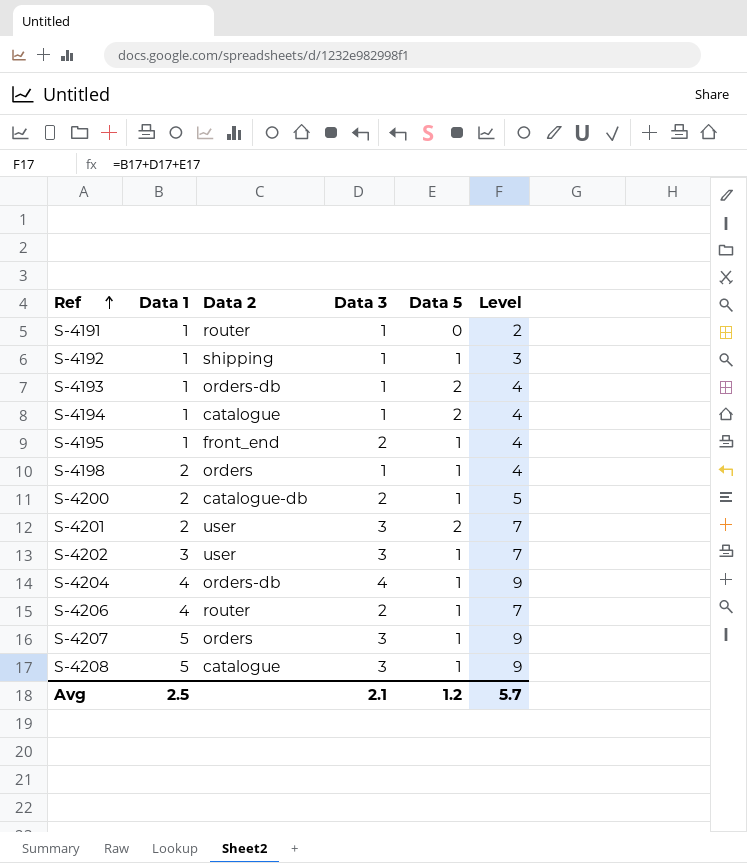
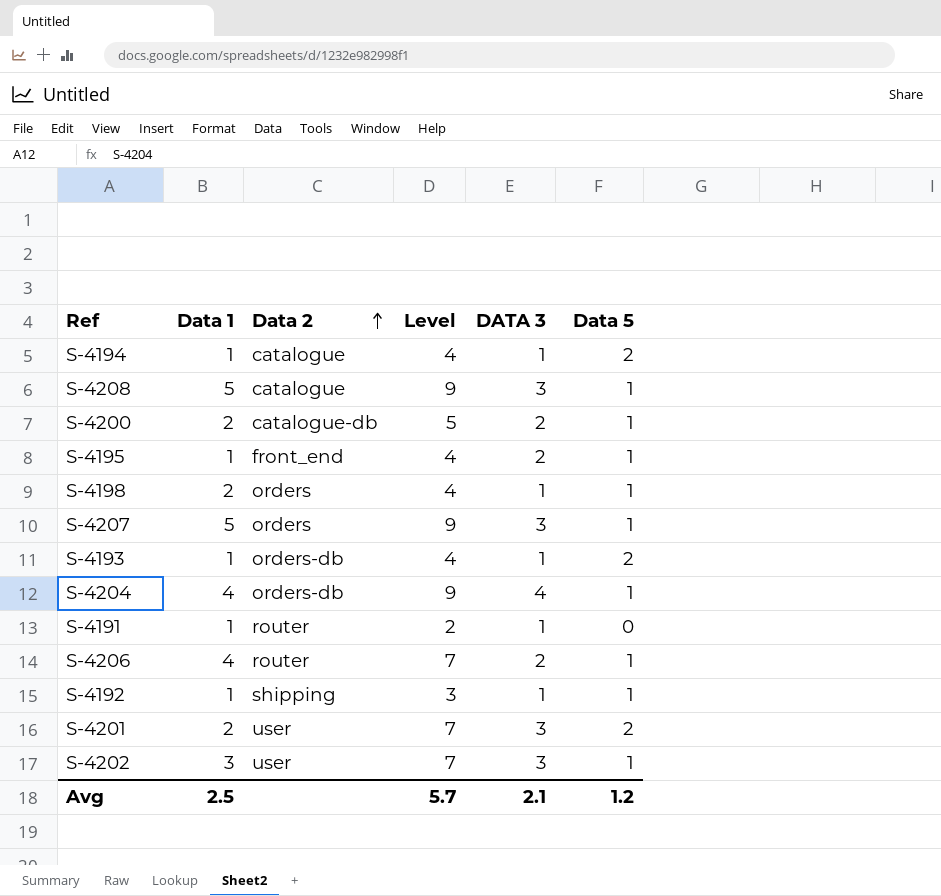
row order: Ref ascending -> Data 2 ascending
column Level | position: 6 -> 4
column name: Data 3 -> DATA 3

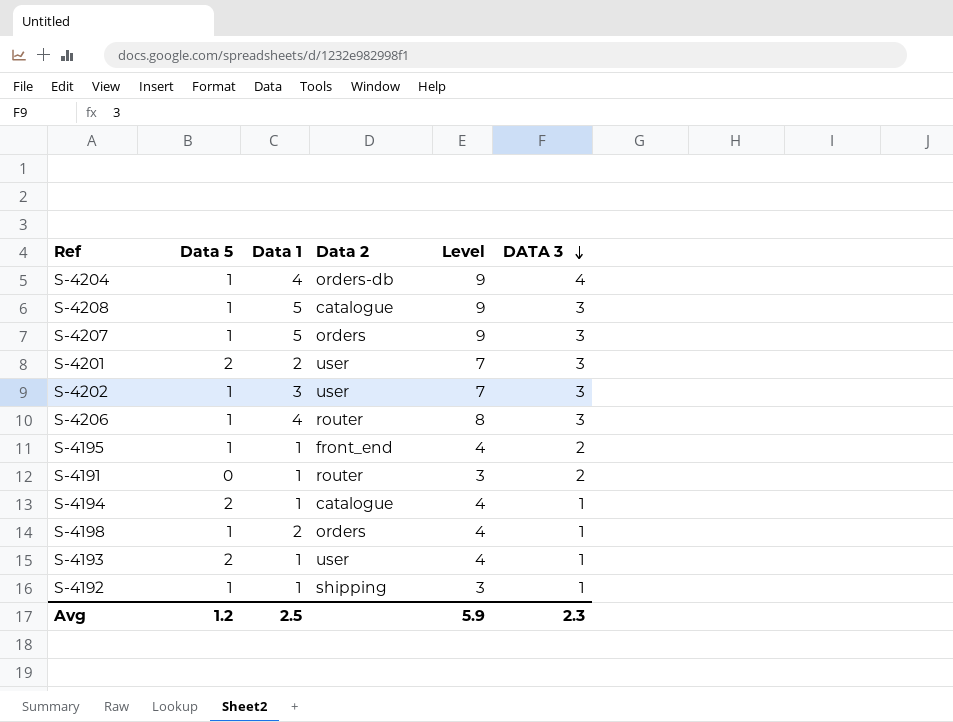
row order: Data 2 ascending -> DATA 3 descending
column Data 5 | position: 6 -> 2
row S-4200: 2 | catalogue-db | 5 | 2 | 1 -> none
S-4206 | Level: 7 -> 8
S-4206 | DATA 3: 2 -> 3
S-4191 | Level: 2 -> 3
S-4191 | DATA 3: 1 -> 2
S-4193 | Data 2: orders-db -> user
Avg | Level: 5.7 -> 5.9
Avg | DATA 3: 2.1 -> 2.3

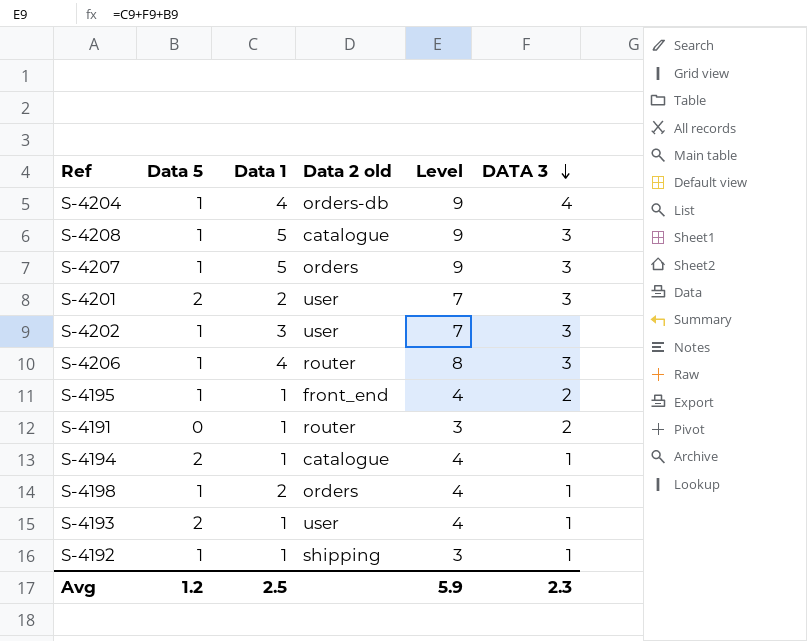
column name: Data 2 -> Data 2 old

